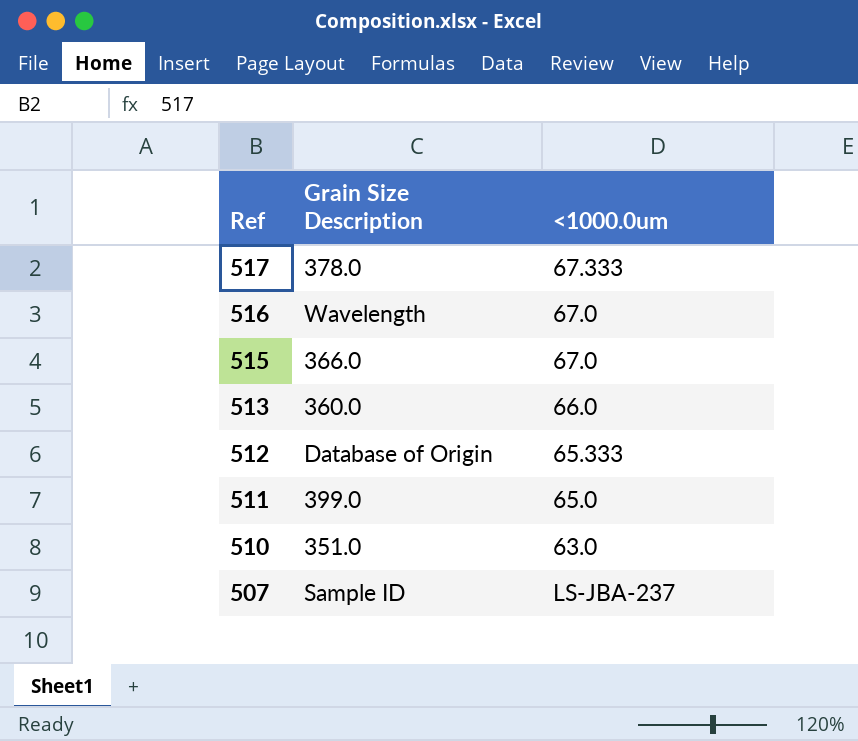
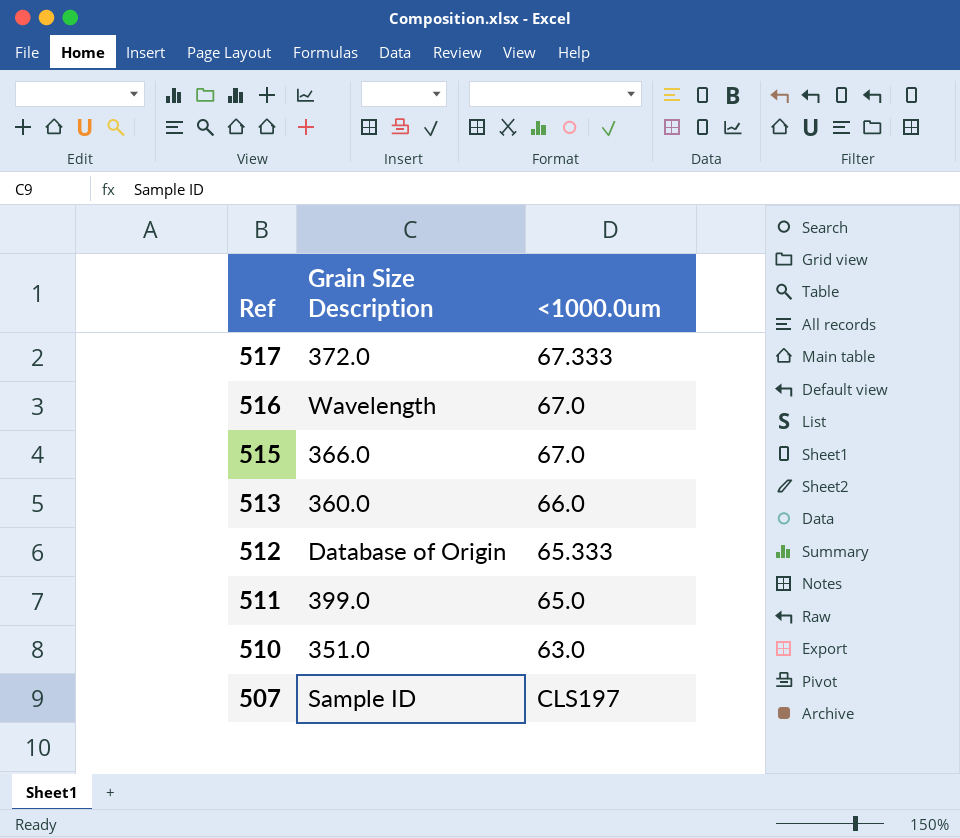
517 | Grain Size Description: 378.0 -> 372.0
507 | <1000.0um: LS-JBA-237 -> CLS197

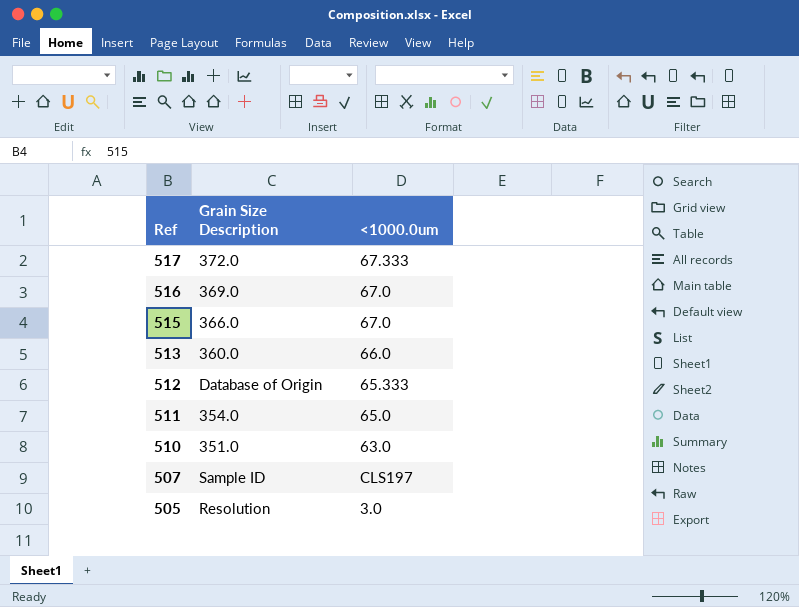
516 | Grain Size Description: Wavelength -> 369.0
511 | Grain Size Description: 399.0 -> 354.0
row 505: none -> Resolution | 3.0

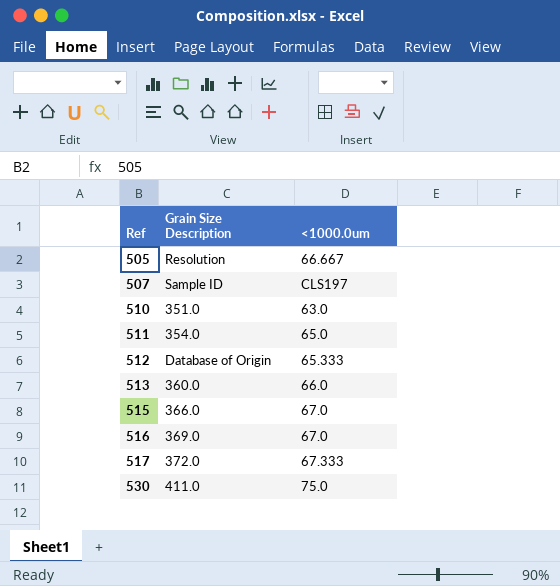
row order: Ref descending -> Ref ascending
505 | <1000.0um: 3.0 -> 66.667
row 530: none -> 411.0 | 75.0

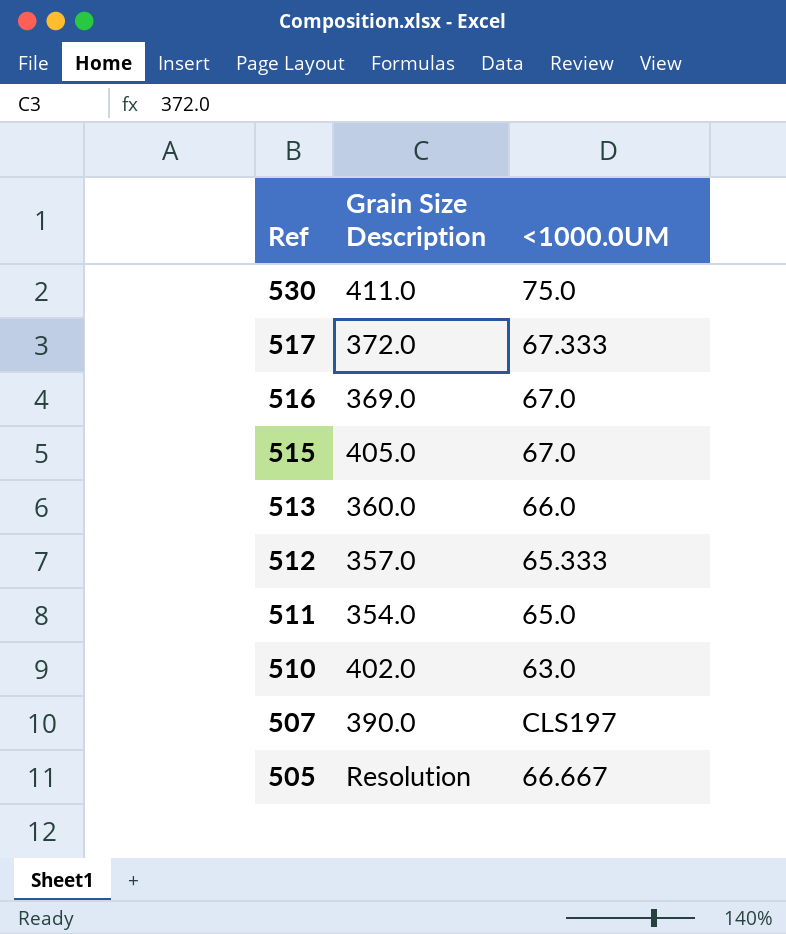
row order: Ref ascending -> Ref descending
column name: <1000.0um -> <1000.0UM
515 | Grain Size Description: 366.0 -> 405.0
512 | Grain Size Description: Database of Origin -> 357.0
510 | Grain Size Description: 351.0 -> 402.0
507 | Grain Size Description: Sample ID -> 390.0

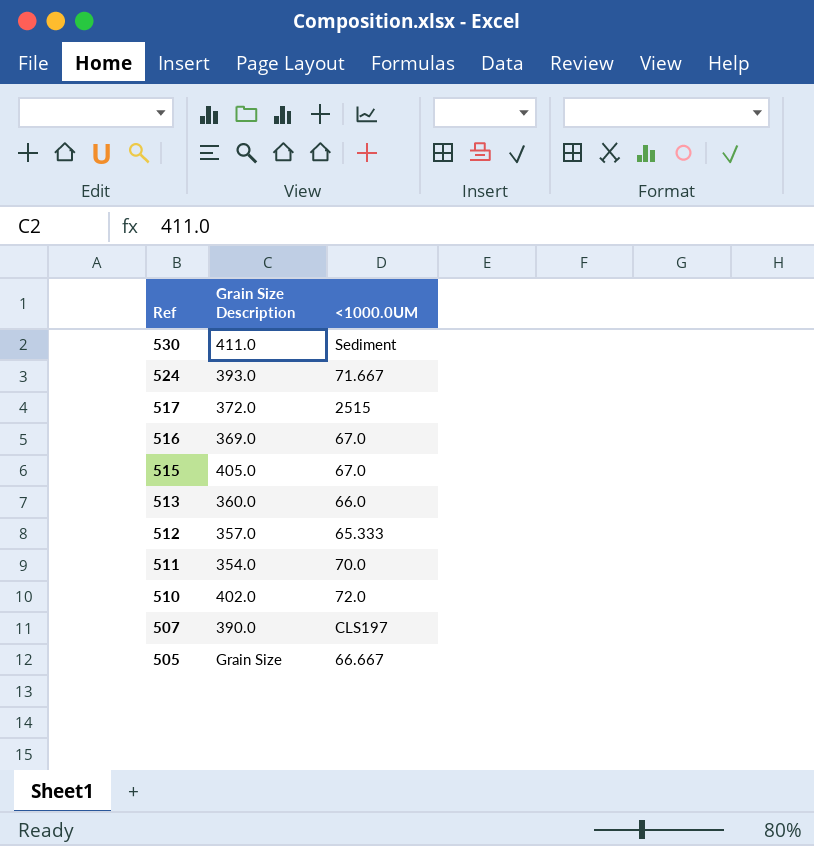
530 | <1000.0UM: 75.0 -> Sediment
row 524: none -> 393.0 | 71.667
517 | <1000.0UM: 67.333 -> 2515
511 | <1000.0UM: 65.0 -> 70.0
510 | <1000.0UM: 63.0 -> 72.0
505 | Grain Size Description: Resolution -> Grain Size

